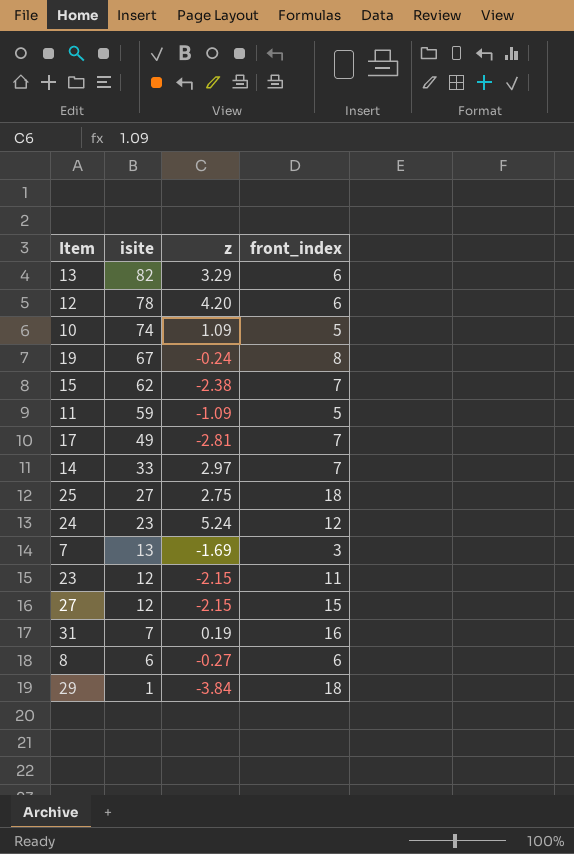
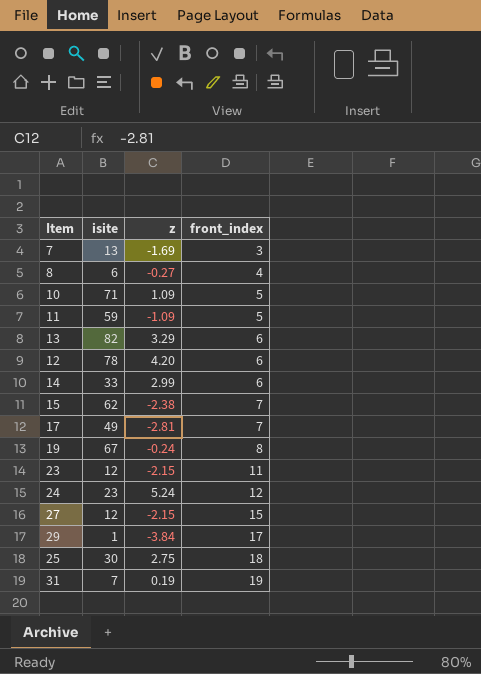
row order: isite descending -> front_index ascending
8 | front_index: 6 -> 4
10 | isite: 74 -> 71
14 | z: 2.97 -> 2.99
14 | front_index: 7 -> 6
29 | front_index: 18 -> 17
25 | isite: 27 -> 30
31 | front_index: 16 -> 19

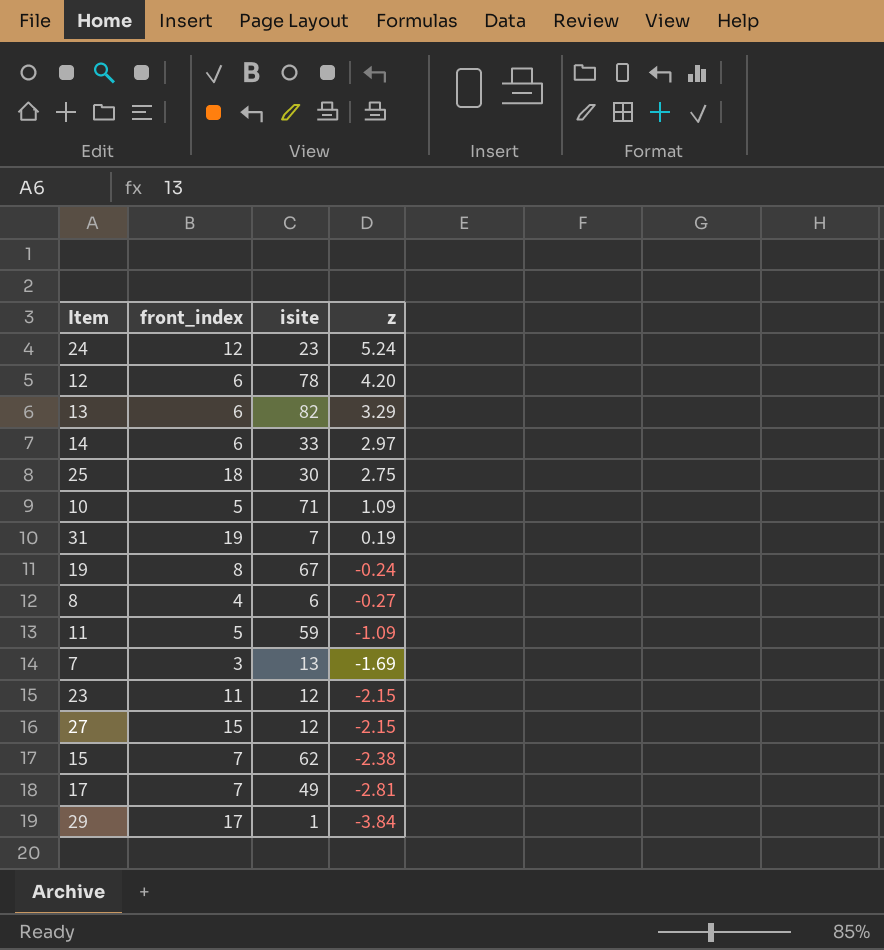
row order: front_index ascending -> z descending
column front_index | position: 4 -> 2
14 | z: 2.99 -> 2.97

